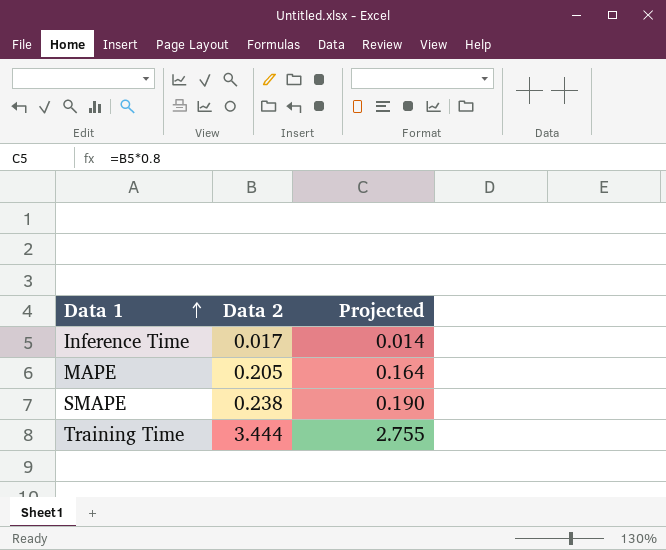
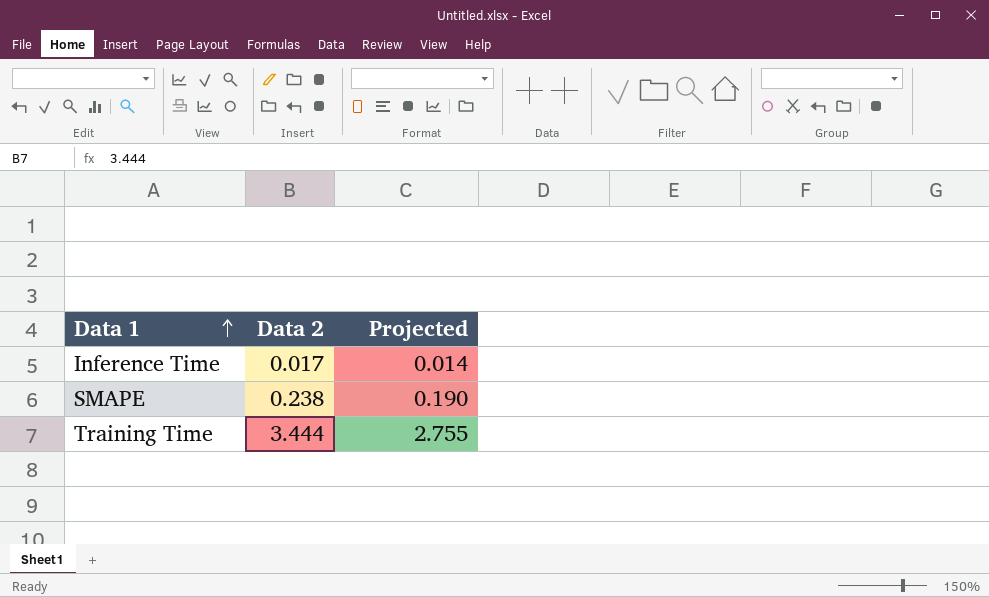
row MAPE: 0.205 | 0.164 -> none

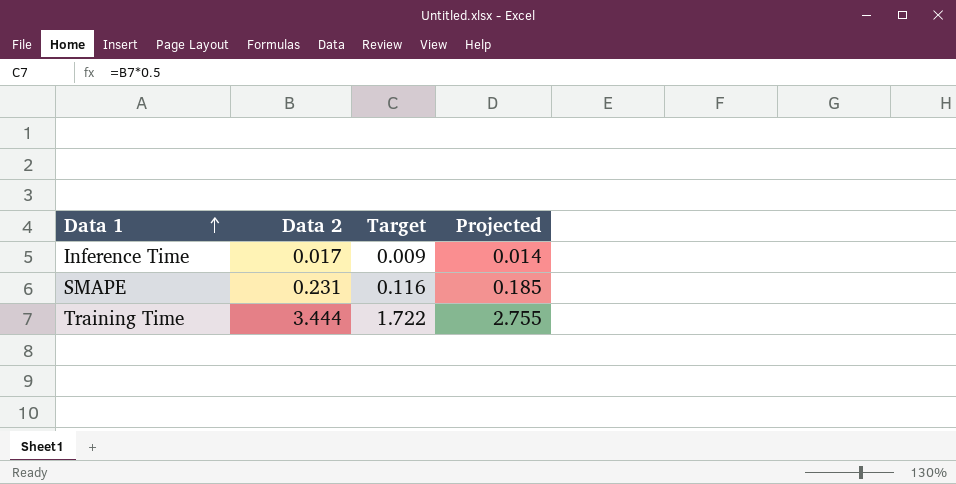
column Target | formula: none -> [Data 2] * 0.5
SMAPE | Data 2: 0.238 -> 0.231
SMAPE | Projected: 0.190 -> 0.185

